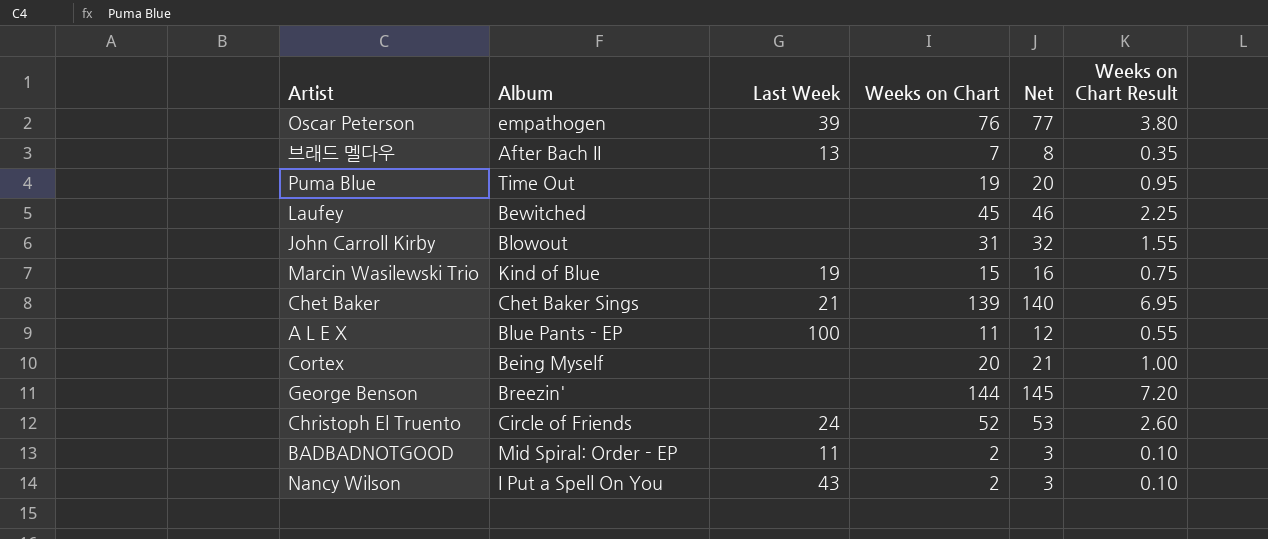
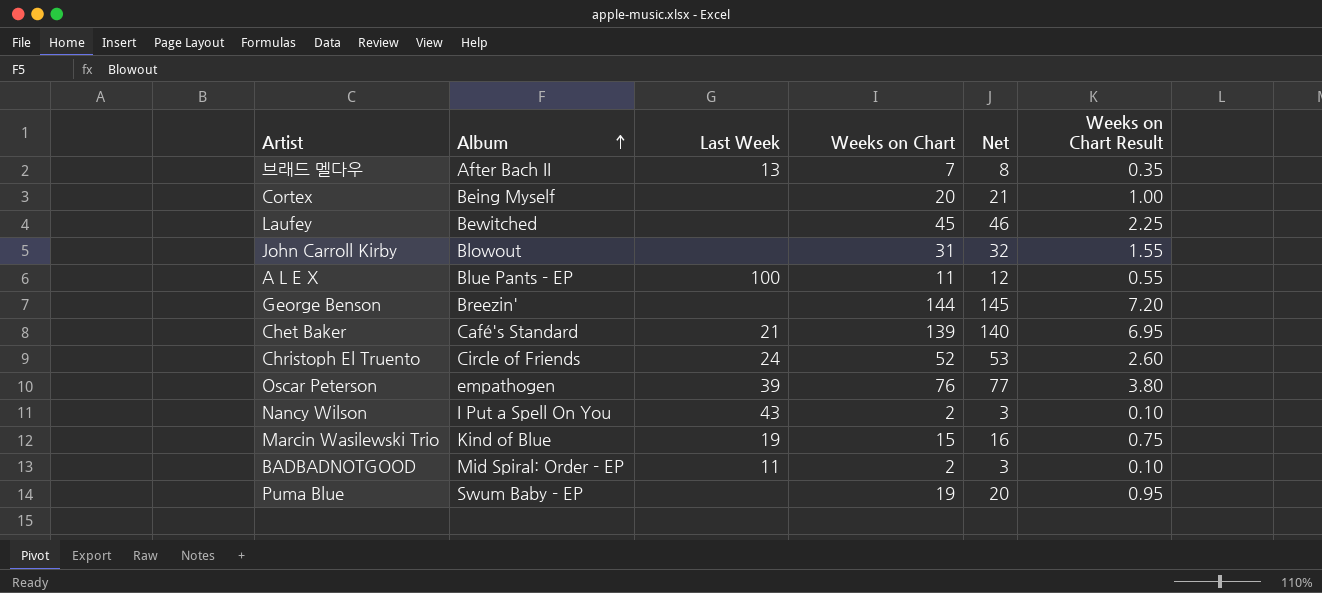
row order: none -> Album ascending
Chet Baker | Album: Chet Baker Sings -> Café's Standard
Puma Blue | Album: Time Out -> Swum Baby - EP

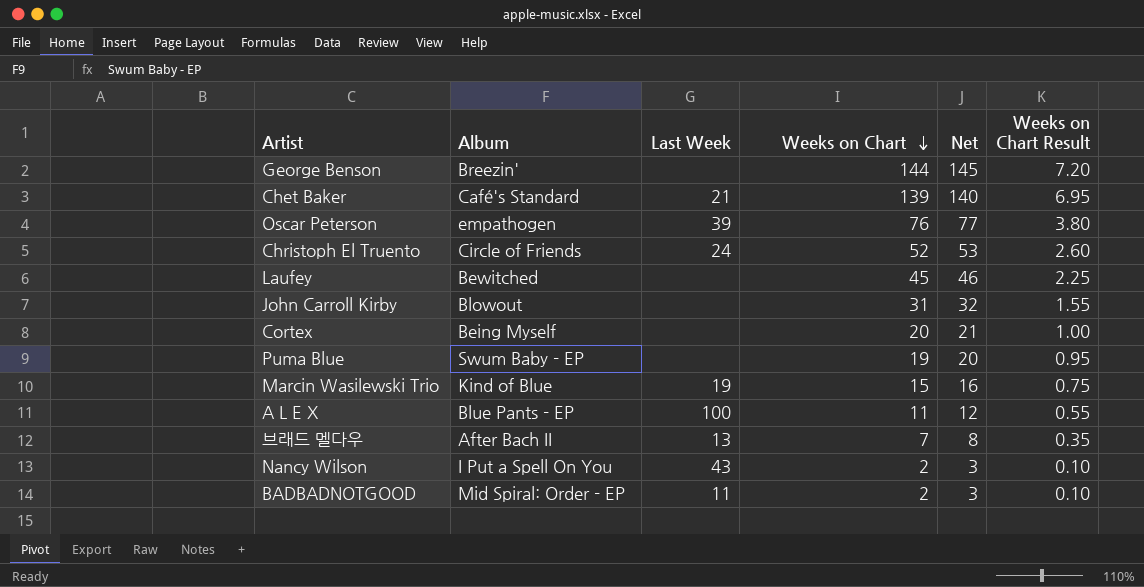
row order: Album ascending -> Weeks on Chart descending

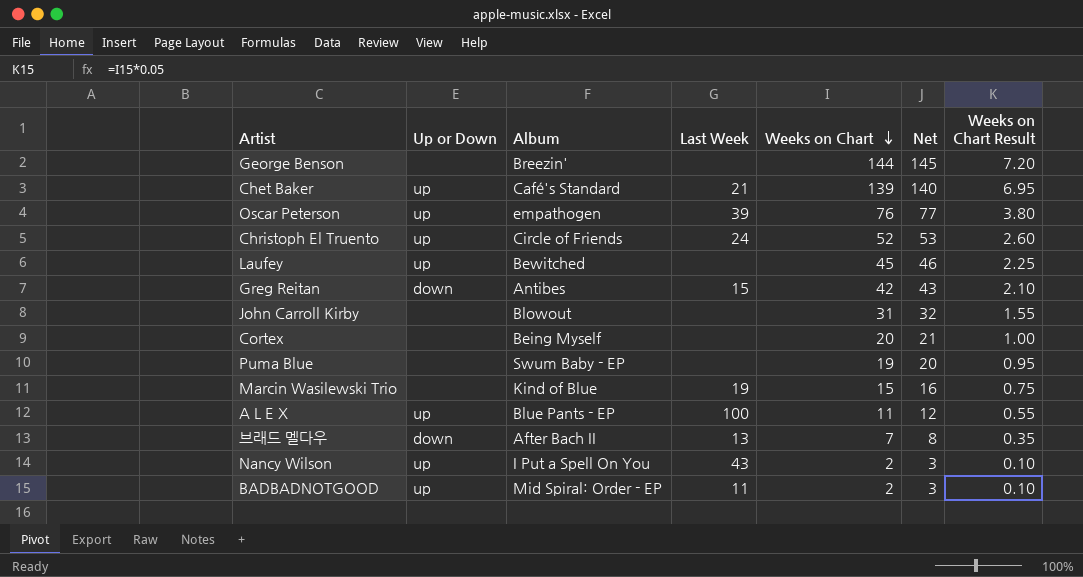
column Up or Down | position: none -> 2
row Greg Reitan: none -> down | Antibes | 15 | 42 | 43 | 2.10

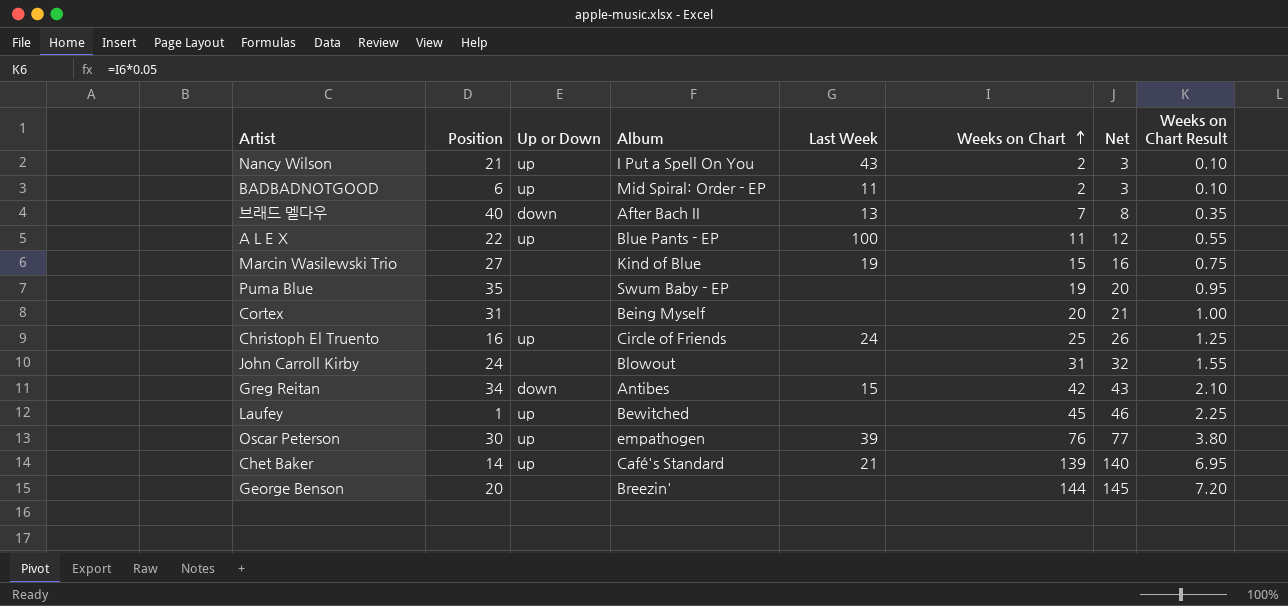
row order: Weeks on Chart descending -> Weeks on Chart ascending
column Position | position: none -> 2
Christoph El Truento | Weeks on Chart: 52 -> 25
Christoph El Truento | Net: 53 -> 26
Christoph El Truento | Weeks on Chart Result: 2.60 -> 1.25

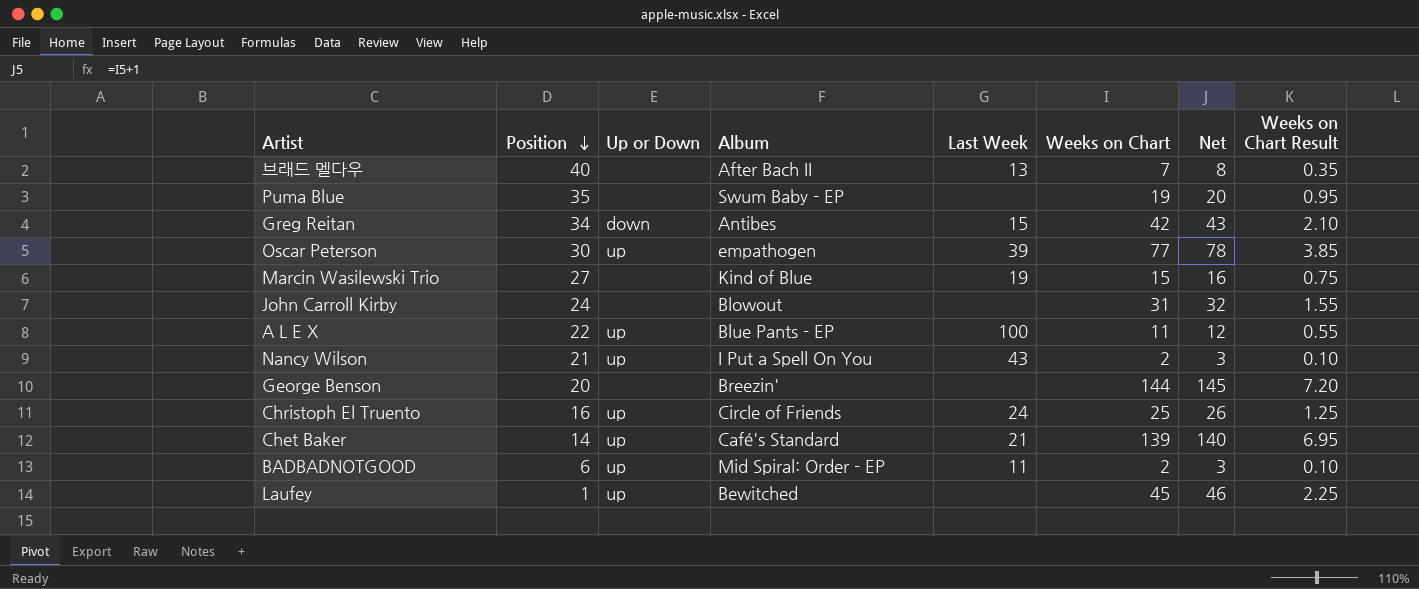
row order: Weeks on Chart ascending -> Position descending
row Cortex: 31 | none | Being Myself | none | 20 | 21 | 1.00 -> none
브래드 멜다우 | Up or Down: down -> none
Oscar Peterson | Weeks on Chart: 76 -> 77
Oscar Peterson | Net: 77 -> 78
Oscar Peterson | Weeks on Chart Result: 3.80 -> 3.85

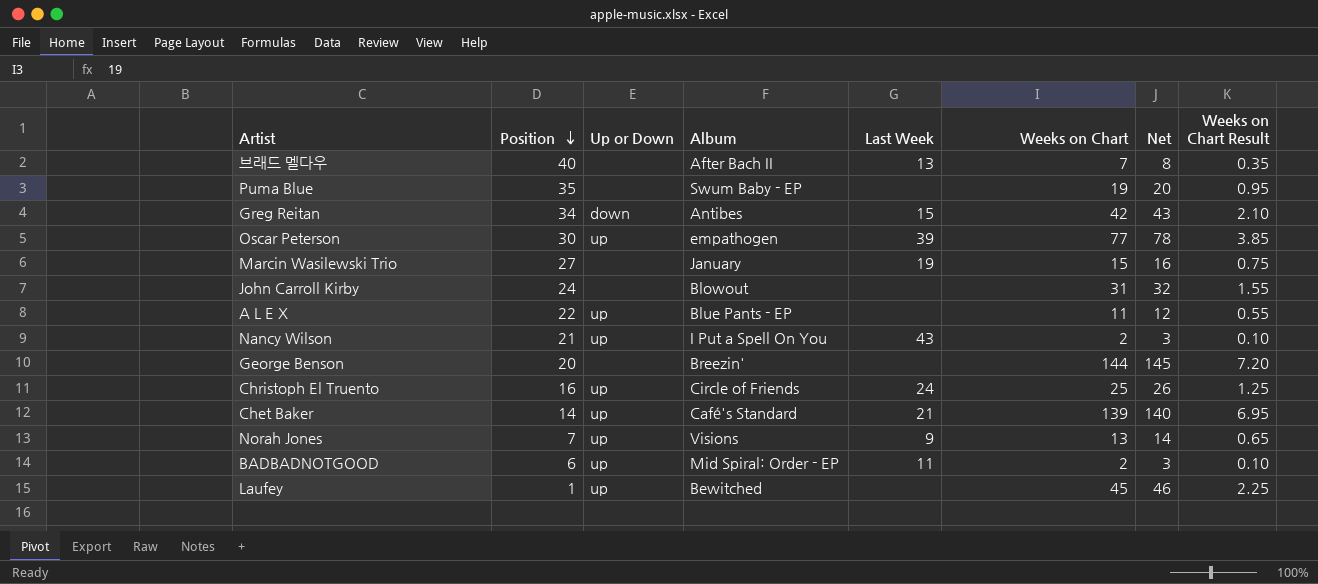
Marcin Wasilewski Trio | Album: Kind of Blue -> January
A L E X | Last Week: 100 -> none
row Norah Jones: none -> 7 | up | Visions | 9 | 13 | 14 | 0.65

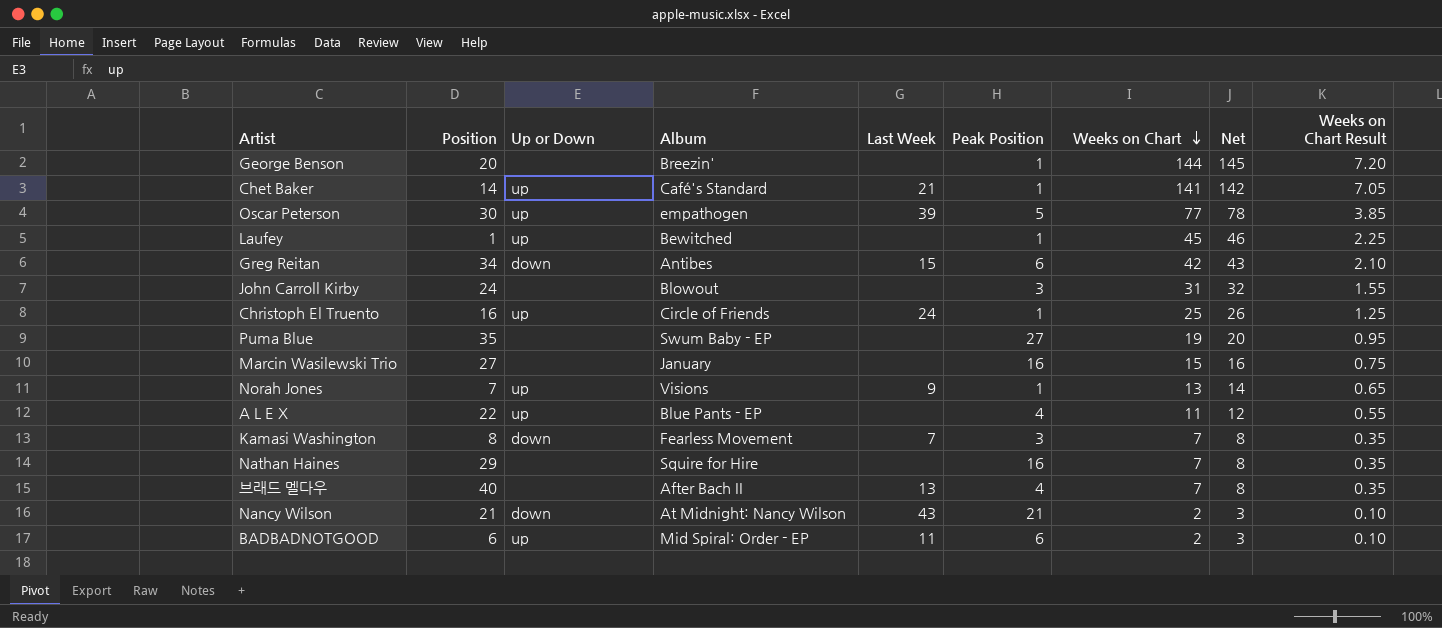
row order: Position descending -> Weeks on Chart descending
column Peak Position | position: none -> 6
Chet Baker | Weeks on Chart: 139 -> 141
Chet Baker | Net: 140 -> 142
Chet Baker | Weeks on Chart Result: 6.95 -> 7.05
Marcin Wasilewski Trio | Last Week: 19 -> none
row Kamasi Washington: none -> 8 | down | Fearless Movement | 7 | 3 | 7 | 8 | 0.35
row Nathan Haines: none -> 29 | none | Squire for Hire | none | 16 | 7 | 8 | 0.35
Nancy Wilson | Up or Down: up -> down
Nancy Wilson | Album: I Put a Spell On You -> At Midnight: Nancy Wilson

